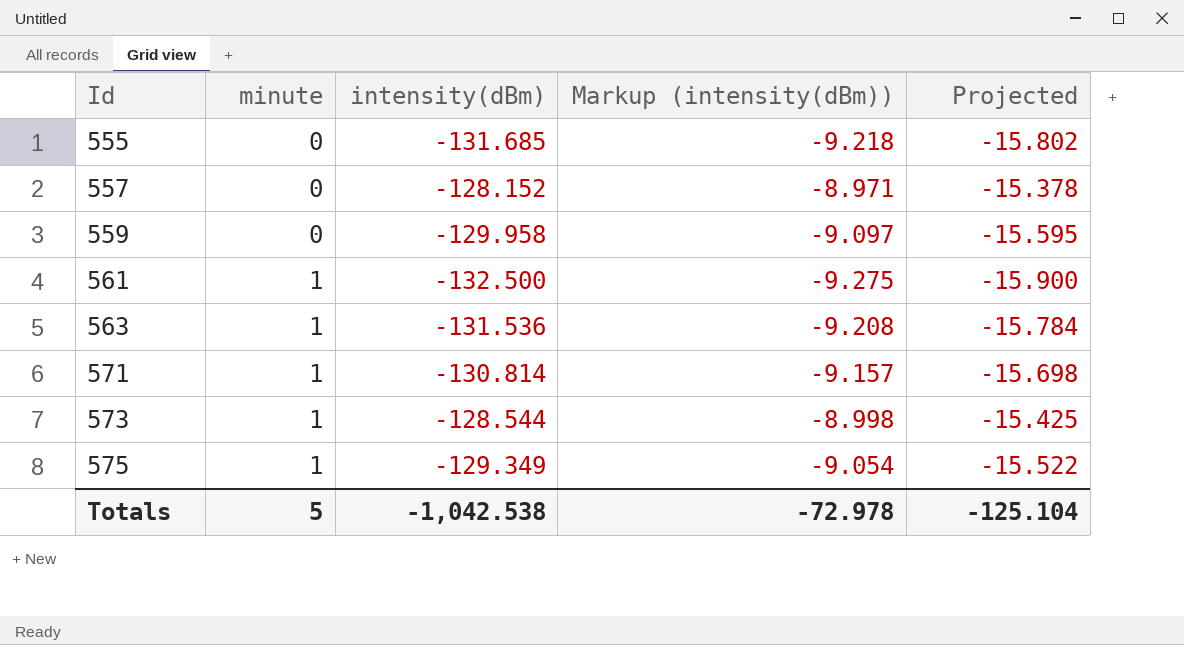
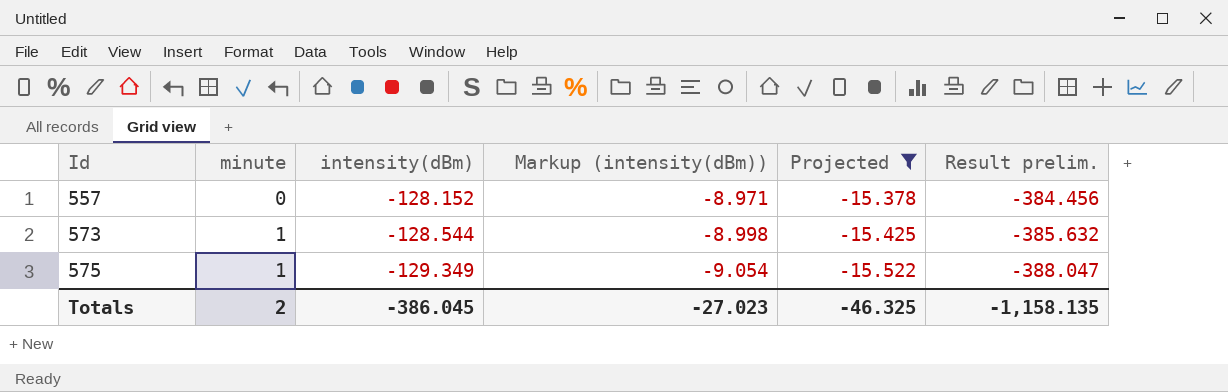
filter: none -> Projected >= -15.522
column Result prelim. | formula: none -> [intensity(dBm)] * 3
Totals | minute: 5 -> 2
Totals | intensity(dBm): -1,042.538 -> -386.045
Totals | Markup (intensity(dBm)): -72.978 -> -27.023
Totals | Projected: -125.104 -> -46.325

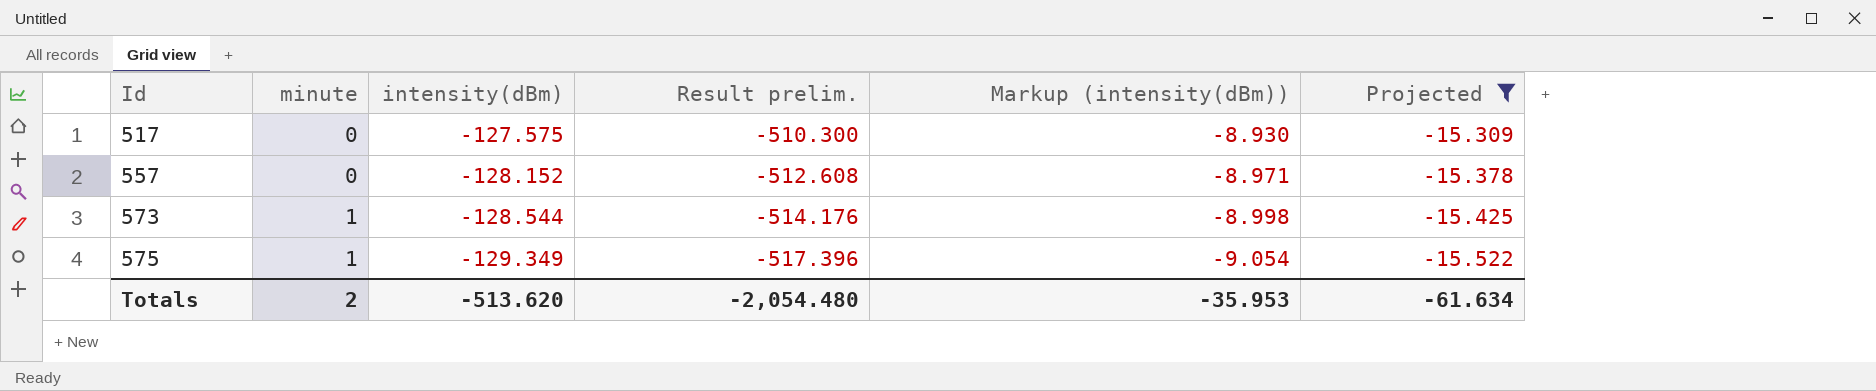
column Result prelim. | formula: [intensity(dBm)] * 3 -> [intensity(dBm)] * 4
column Result prelim. | position: 6 -> 4
row 517: none -> 0 | -127.575 | -510.300 | -8.930 | -15.309
Totals | intensity(dBm): -386.045 -> -513.620
Totals | Result prelim.: -1,158.135 -> -2,054.480
Totals | Markup (intensity(dBm)): -27.023 -> -35.953
Totals | Projected: -46.325 -> -61.634

